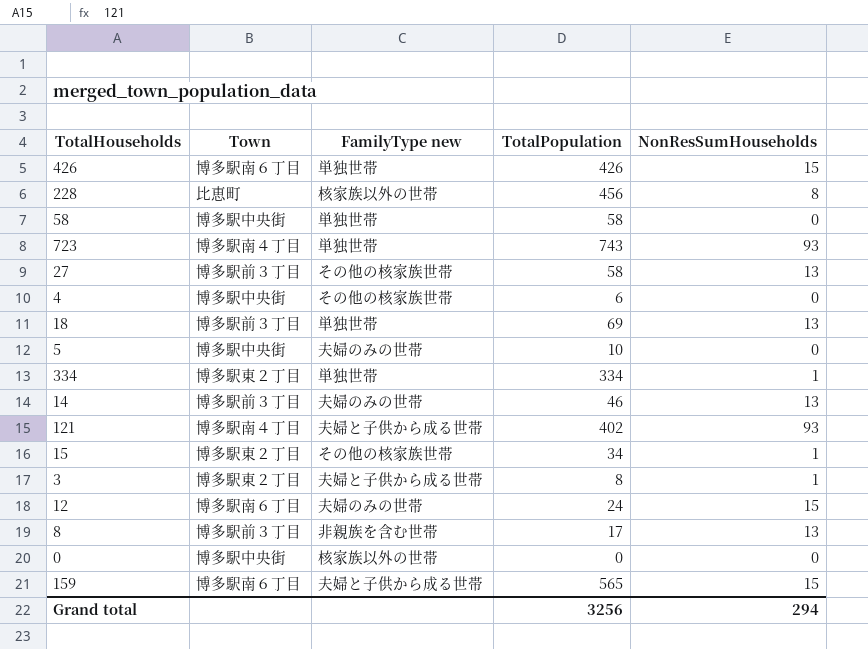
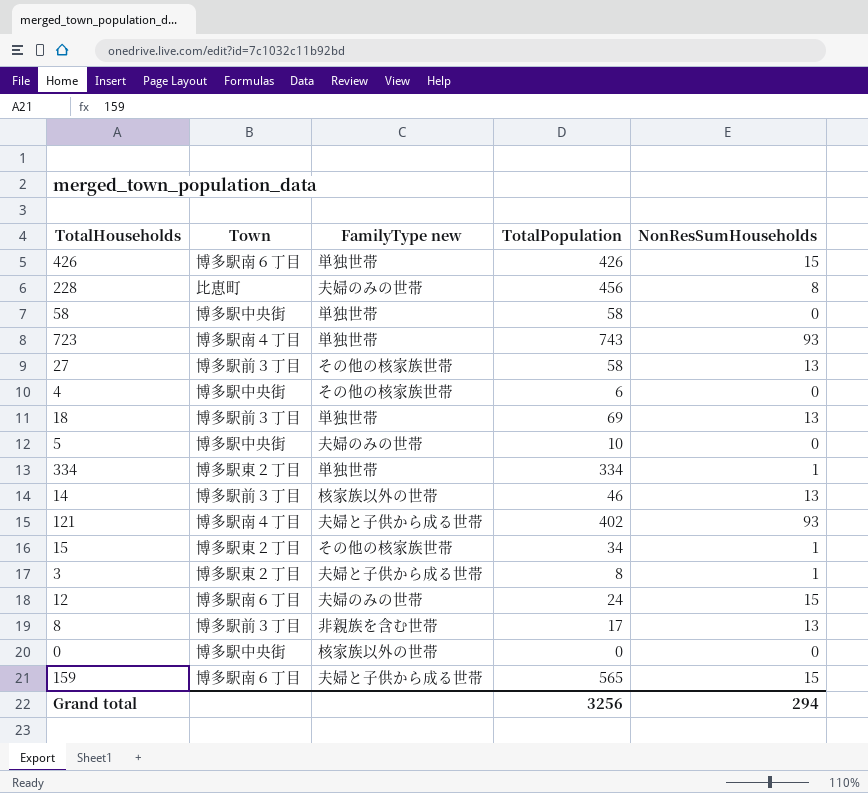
228 | FamilyType new: 核家族以外の世帯 -> 夫婦のみの世帯
14 | FamilyType new: 夫婦のみの世帯 -> 核家族以外の世帯

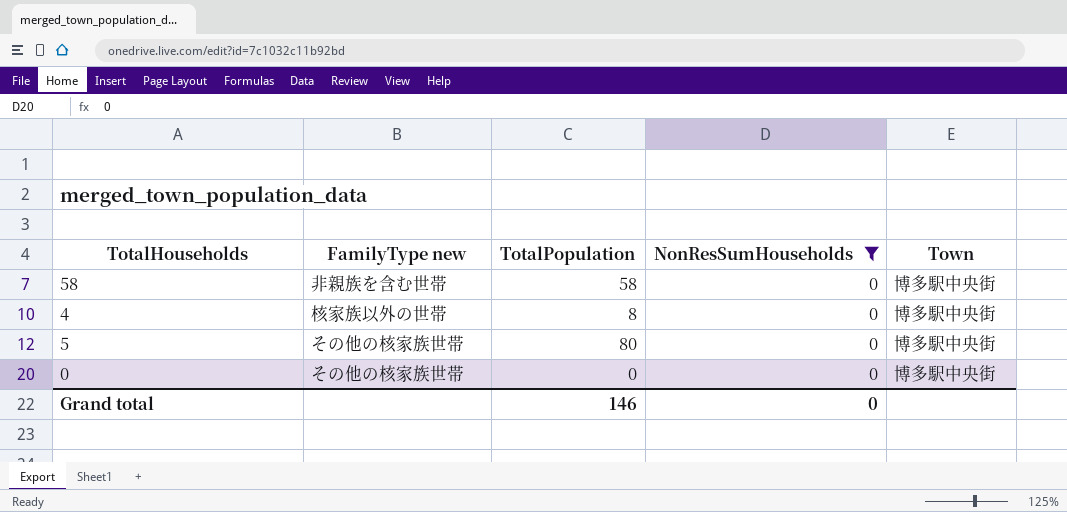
filter: none -> NonResSumHouseholds = 0
column Town | position: 2 -> 5
58 | FamilyType new: 単独世帯 -> 非親族を含む世帯
4 | FamilyType new: その他の核家族世帯 -> 核家族以外の世帯
4 | TotalPopulation: 6 -> 8
5 | FamilyType new: 夫婦のみの世帯 -> その他の核家族世帯
5 | TotalPopulation: 10 -> 80
0 | FamilyType new: 核家族以外の世帯 -> その他の核家族世帯
Grand total | TotalPopulation: 3256 -> 146
Grand total | NonResSumHouseholds: 294 -> 0

